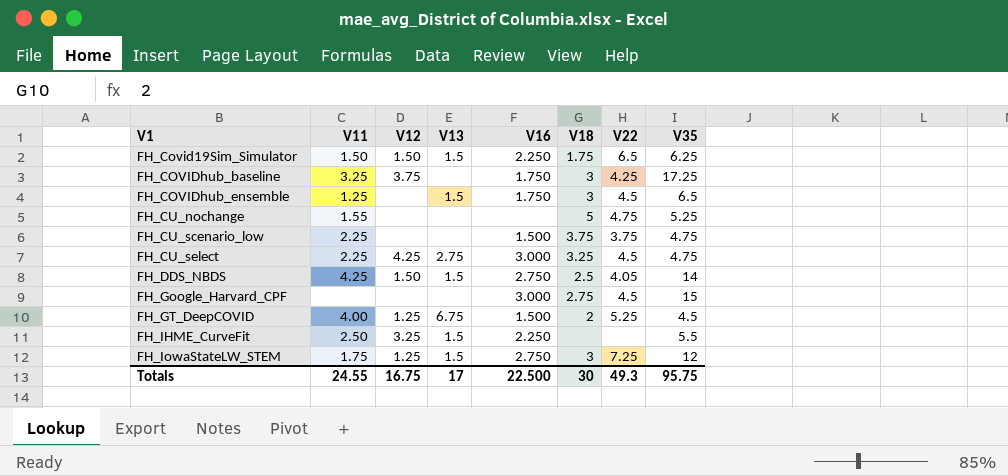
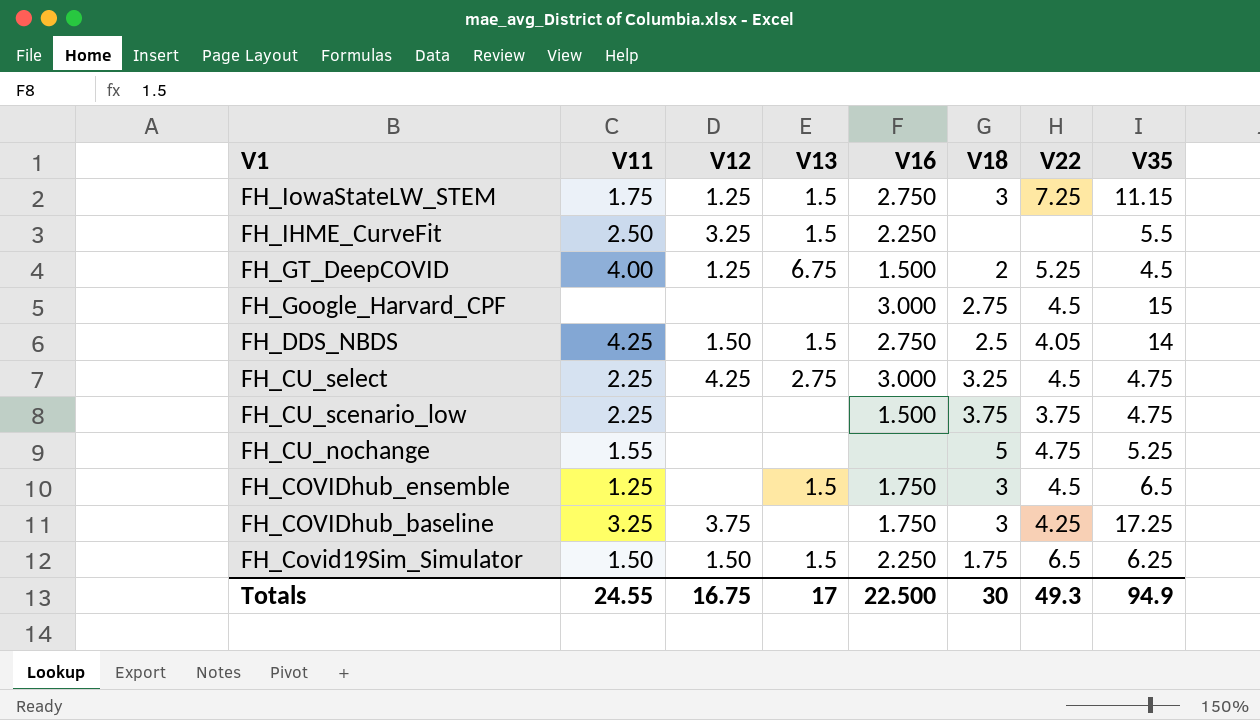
row order: V1 ascending -> V1 descending
FH_IowaStateLW_STEM | V35: 12 -> 11.15
Totals | V35: 95.75 -> 94.9

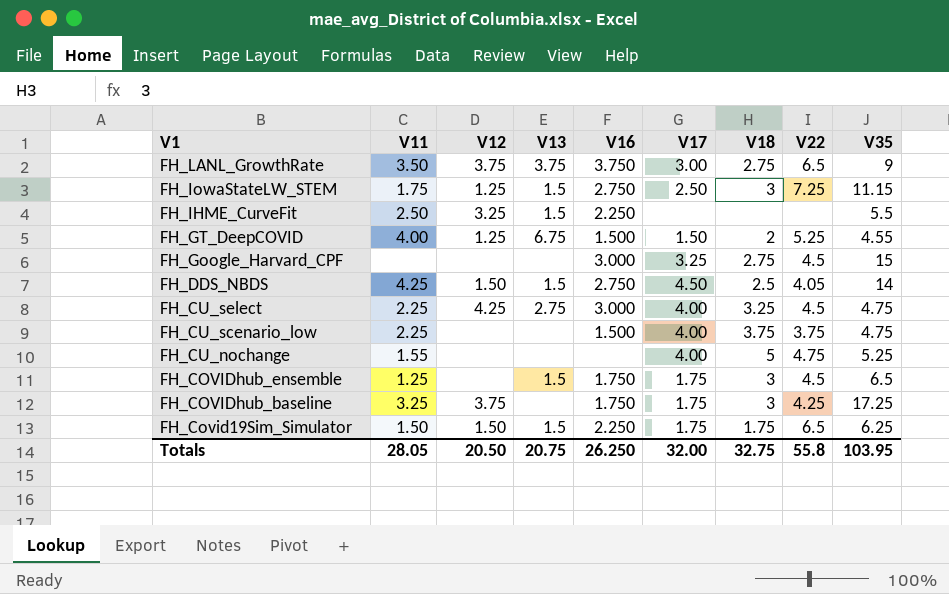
column V17 | position: none -> 6
row FH_LANL_GrowthRate: none -> 3.50 | 3.75 | 3.75 | 3.750 | 3.00 | 2.75 | 6.5 | 9
FH_GT_DeepCOVID | V35: 4.5 -> 4.55
Totals | V11: 24.55 -> 28.05
Totals | V12: 16.75 -> 20.50
Totals | V13: 17 -> 20.75
Totals | V16: 22.500 -> 26.250
Totals | V18: 30 -> 32.75
Totals | V22: 49.3 -> 55.8
Totals | V35: 94.9 -> 103.95

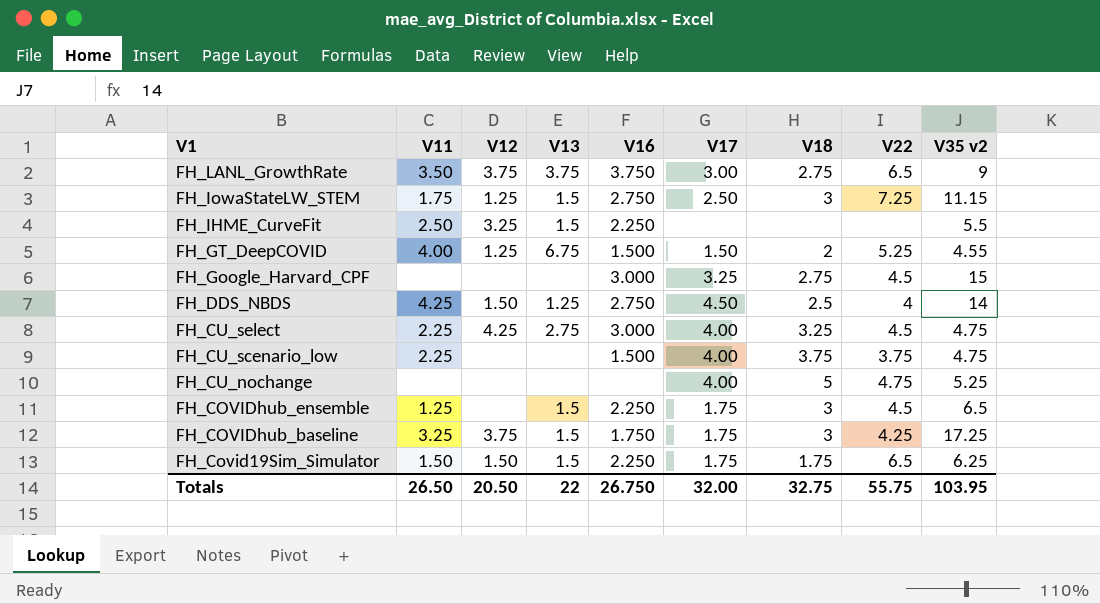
column name: V35 -> V35 v2
FH_DDS_NBDS | V13: 1.5 -> 1.25
FH_DDS_NBDS | V22: 4.05 -> 4
FH_CU_nochange | V11: 1.55 -> none
FH_COVIDhub_ensemble | V16: 1.750 -> 2.250
FH_COVIDhub_baseline | V13: none -> 1.5
Totals | V11: 28.05 -> 26.50
Totals | V13: 20.75 -> 22
Totals | V16: 26.250 -> 26.750
Totals | V22: 55.8 -> 55.75

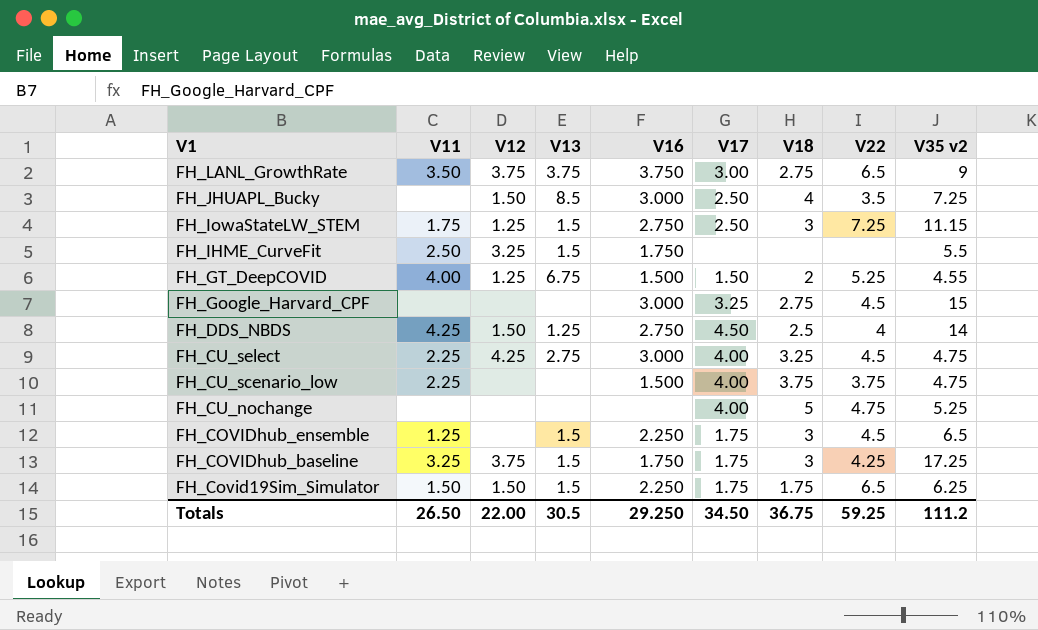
row FH_JHUAPL_Bucky: none -> none | 1.50 | 8.5 | 3.000 | 2.50 | 4 | 3.5 | 7.25
FH_IHME_CurveFit | V16: 2.250 -> 1.750
Totals | V12: 20.50 -> 22.00
Totals | V13: 22 -> 30.5
Totals | V16: 26.750 -> 29.250
Totals | V17: 32.00 -> 34.50
Totals | V18: 32.75 -> 36.75
Totals | V22: 55.75 -> 59.25
Totals | V35 v2: 103.95 -> 111.2

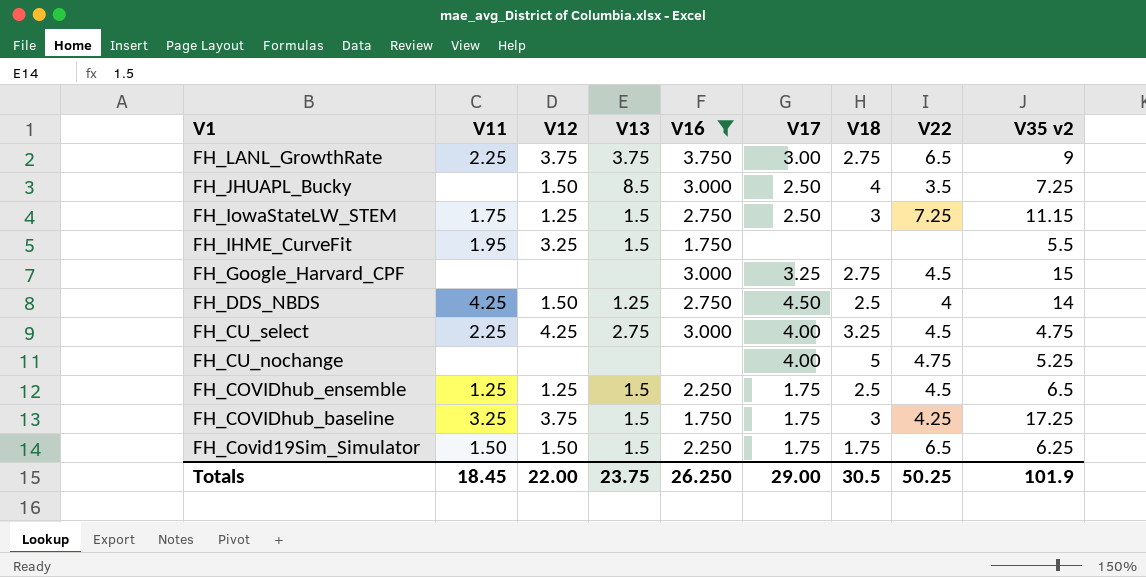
filter: none -> V16 != 1.500
FH_LANL_GrowthRate | V11: 3.50 -> 2.25
FH_IHME_CurveFit | V11: 2.50 -> 1.95
FH_COVIDhub_ensemble | V12: none -> 1.25
FH_COVIDhub_ensemble | V18: 3 -> 2.5
Totals | V11: 26.50 -> 18.45
Totals | V13: 30.5 -> 23.75
Totals | V16: 29.250 -> 26.250
Totals | V17: 34.50 -> 29.00
Totals | V18: 36.75 -> 30.5
Totals | V22: 59.25 -> 50.25
Totals | V35 v2: 111.2 -> 101.9

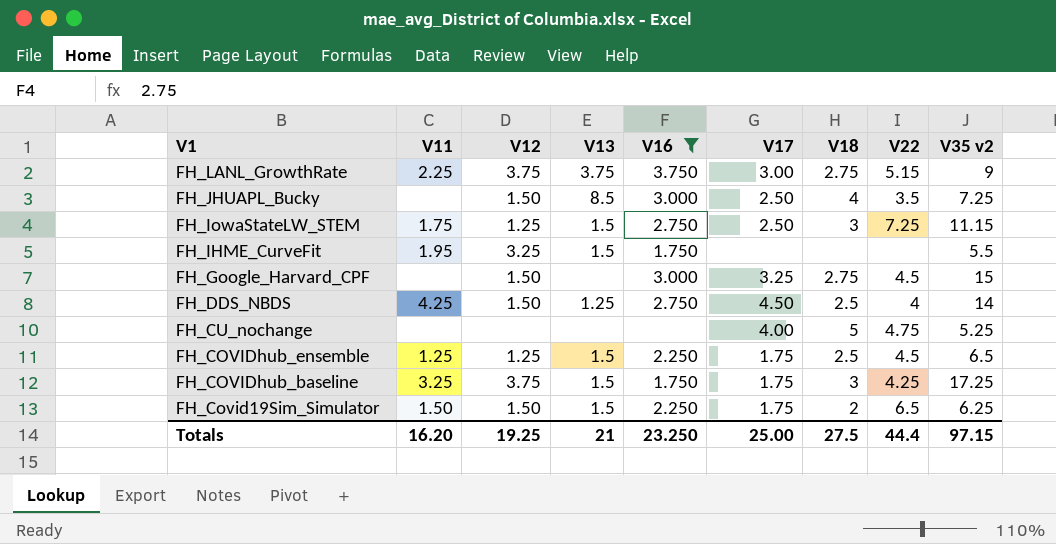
row FH_CU_select: 2.25 | 4.25 | 2.75 | 3.000 | 4.00 | 3.25 | 4.5 | 4.75 -> none
FH_LANL_GrowthRate | V22: 6.5 -> 5.15
FH_Google_Harvard_CPF | V12: none -> 1.50
FH_Covid19Sim_Simulator | V18: 1.75 -> 2
Totals | V11: 18.45 -> 16.20
Totals | V12: 22.00 -> 19.25
Totals | V13: 23.75 -> 21
Totals | V16: 26.250 -> 23.250
Totals | V17: 29.00 -> 25.00
Totals | V18: 30.5 -> 27.5
Totals | V22: 50.25 -> 44.4
Totals | V35 v2: 101.9 -> 97.15

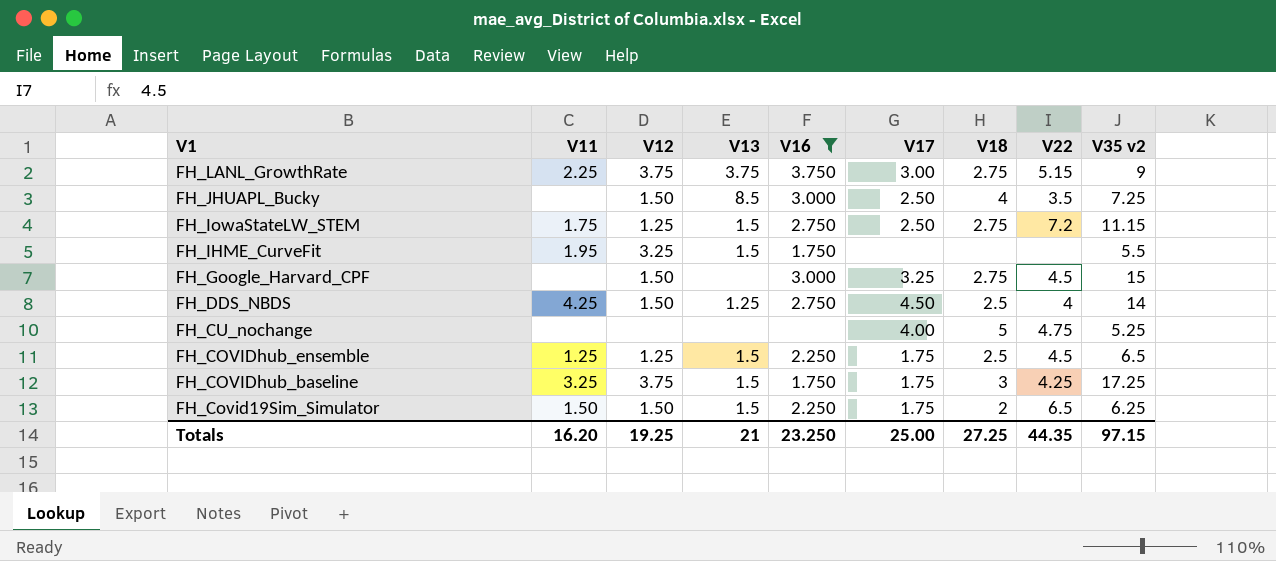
FH_IowaStateLW_STEM | V18: 3 -> 2.75
FH_IowaStateLW_STEM | V22: 7.25 -> 7.2
Totals | V18: 27.5 -> 27.25
Totals | V22: 44.4 -> 44.35

